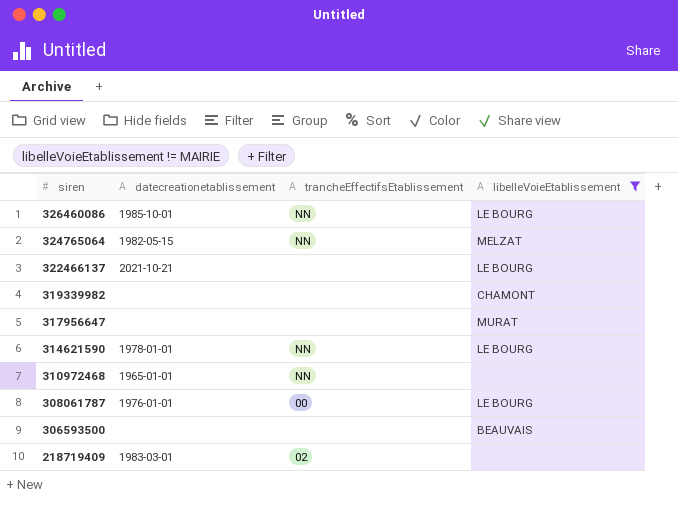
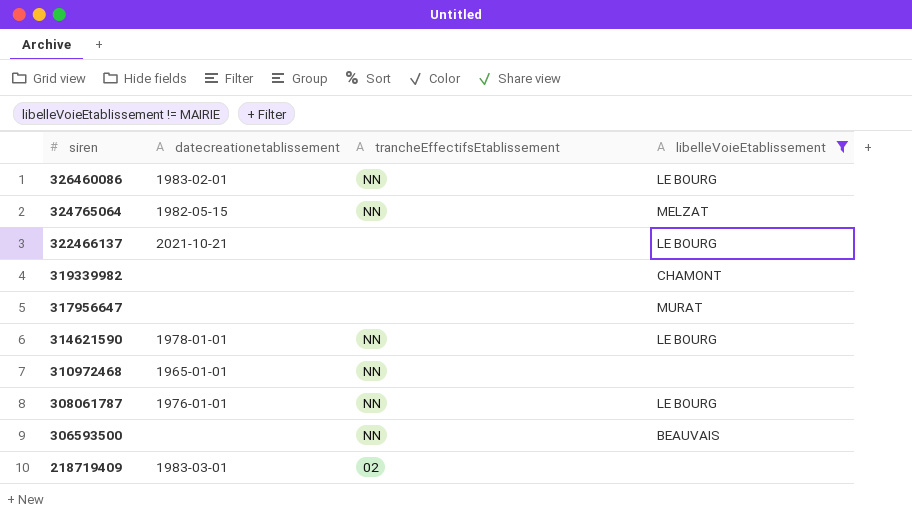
326460086 | datecreationetablissement: 1985-10-01 -> 1983-02-01
308061787 | trancheEffectifsEtablissement: 00 -> NN
306593500 | trancheEffectifsEtablissement: none -> NN

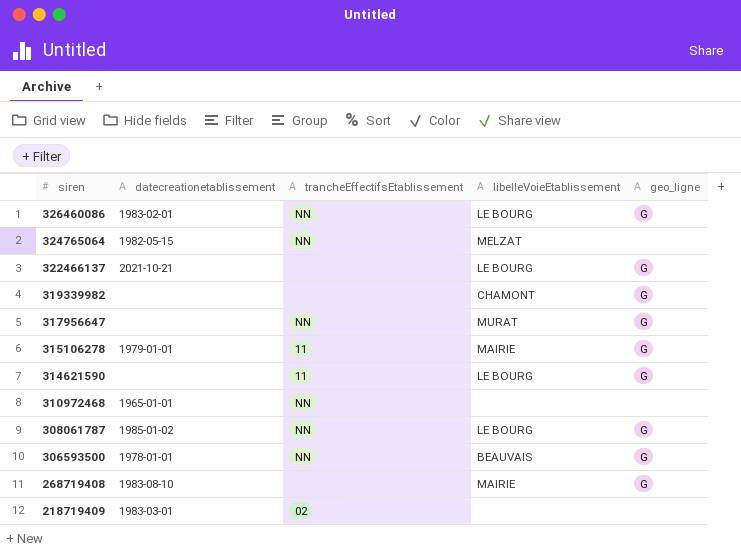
filter: libelleVoieEtablissement != MAIRIE -> none
column geo_ligne | position: none -> 5
317956647 | trancheEffectifsEtablissement: none -> NN
314621590 | datecreationetablissement: 1978-01-01 -> none
314621590 | trancheEffectifsEtablissement: NN -> 11
308061787 | datecreationetablissement: 1976-01-01 -> 1985-01-02
306593500 | datecreationetablissement: none -> 1978-01-01

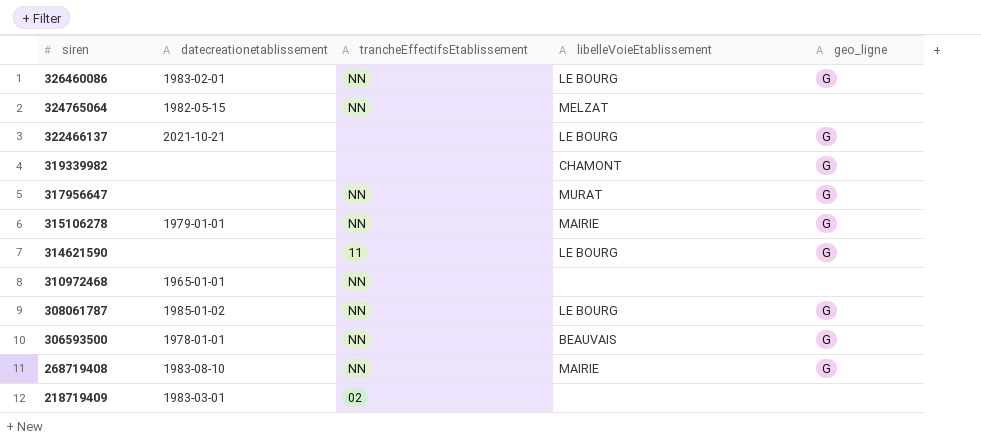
315106278 | trancheEffectifsEtablissement: 11 -> NN
268719408 | trancheEffectifsEtablissement: none -> NN

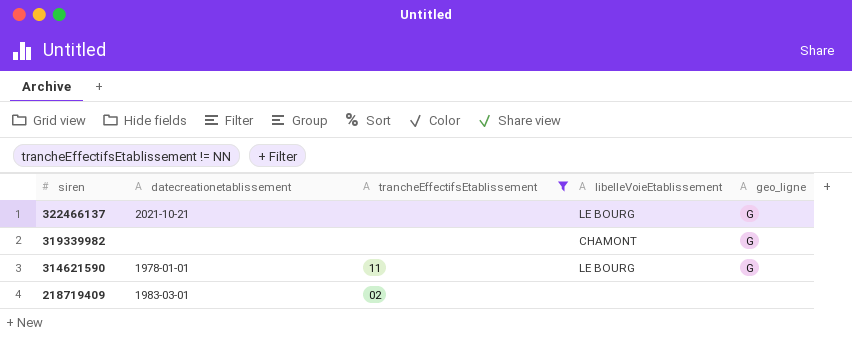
filter: none -> trancheEffectifsEtablissement != NN
314621590 | datecreationetablissement: none -> 1978-01-01

